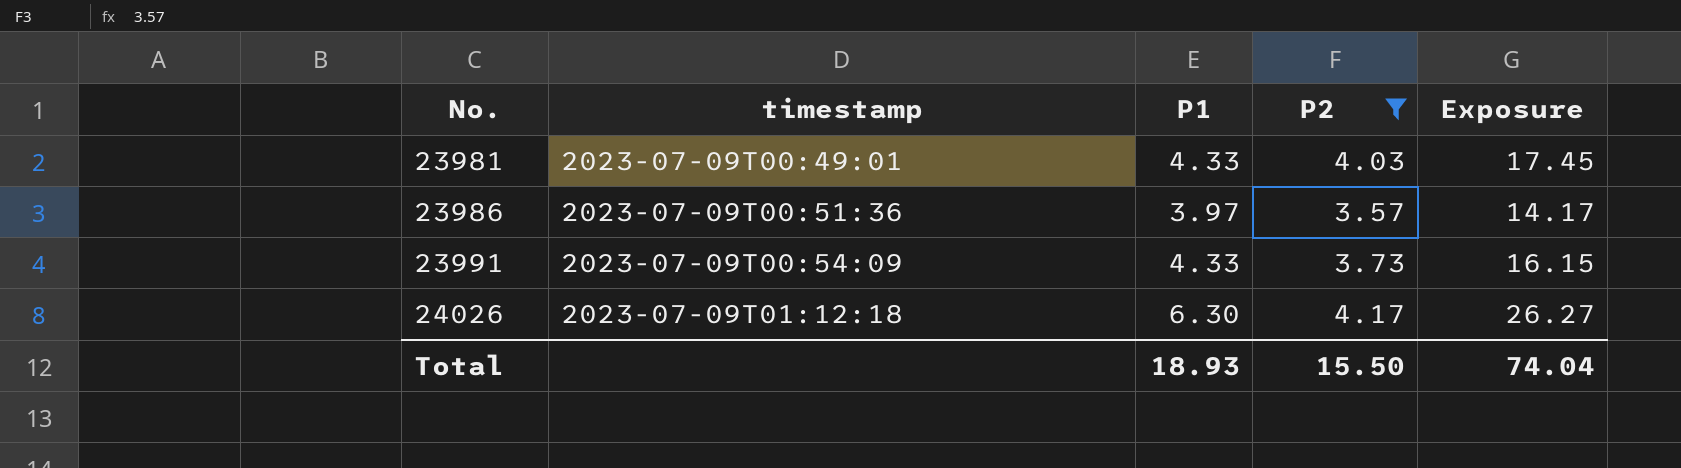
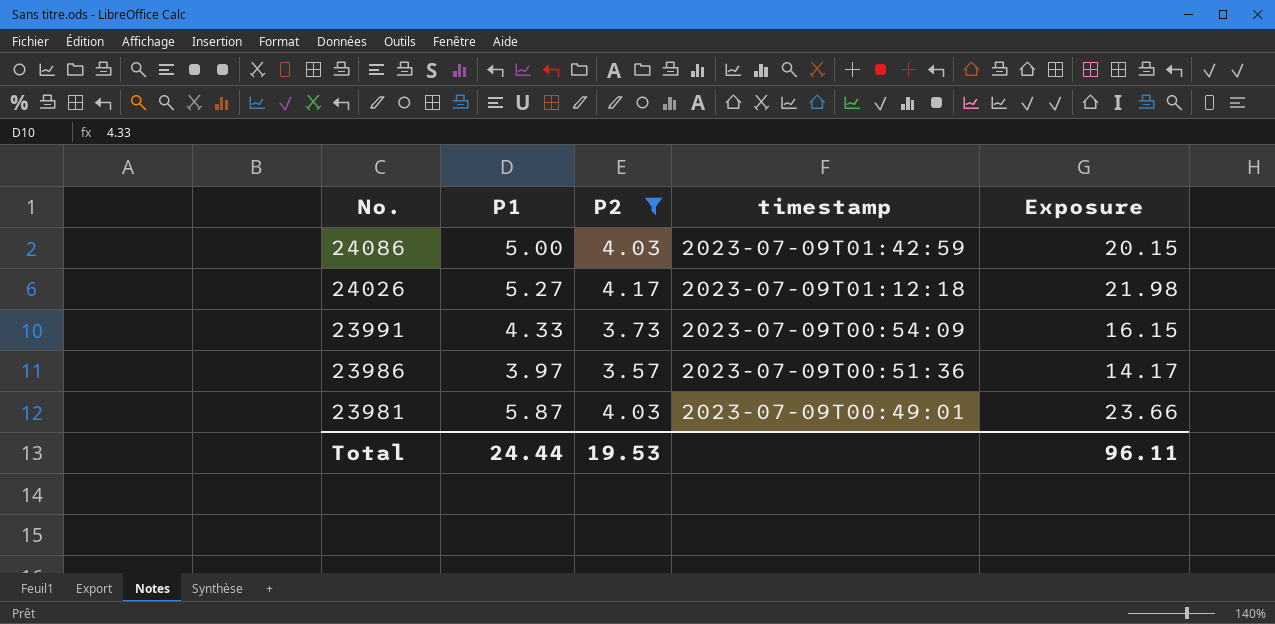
row order: No. ascending -> No. descending
column timestamp | position: 2 -> 4
row 24086: none -> 5.00 | 4.03 | 2023-07-09T01:42:59 | 20.15
24026 | P1: 6.30 -> 5.27
24026 | Exposure: 26.27 -> 21.98
23981 | P1: 4.33 -> 5.87
23981 | Exposure: 17.45 -> 23.66
Total | P1: 18.93 -> 24.44
Total | P2: 15.50 -> 19.53
Total | Exposure: 74.04 -> 96.11

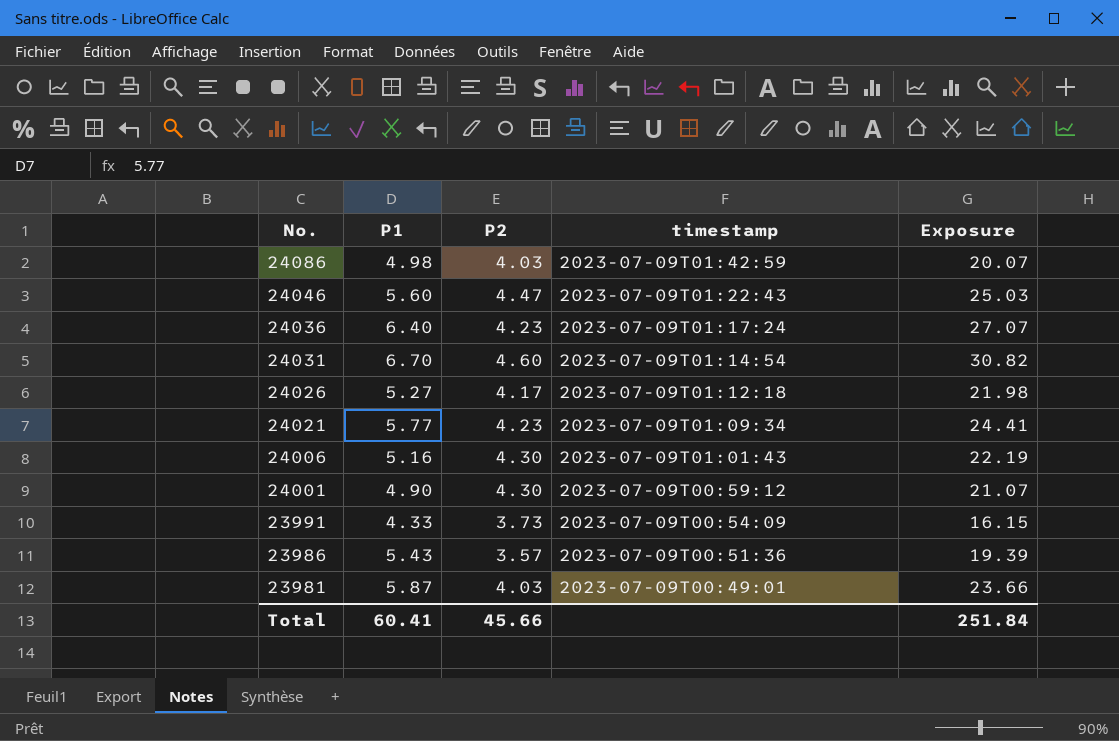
filter: P2 <= 4.17 -> none
24086 | P1: 5.00 -> 4.98
24086 | Exposure: 20.15 -> 20.07
23986 | P1: 3.97 -> 5.43
23986 | Exposure: 14.17 -> 19.39
Total | P1: 24.44 -> 60.41
Total | P2: 19.53 -> 45.66
Total | Exposure: 96.11 -> 251.84

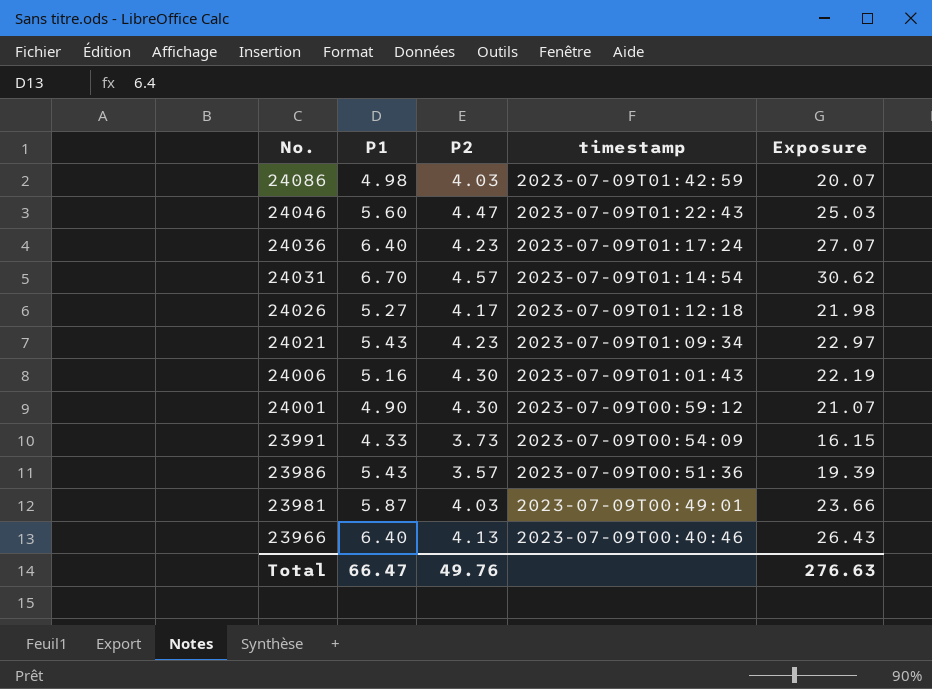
24031 | P2: 4.60 -> 4.57
24031 | Exposure: 30.82 -> 30.62
24021 | P1: 5.77 -> 5.43
24021 | Exposure: 24.41 -> 22.97
row 23966: none -> 6.40 | 4.13 | 2023-07-09T00:40:46 | 26.43
Total | P1: 60.41 -> 66.47
Total | P2: 45.66 -> 49.76
Total | Exposure: 251.84 -> 276.63

